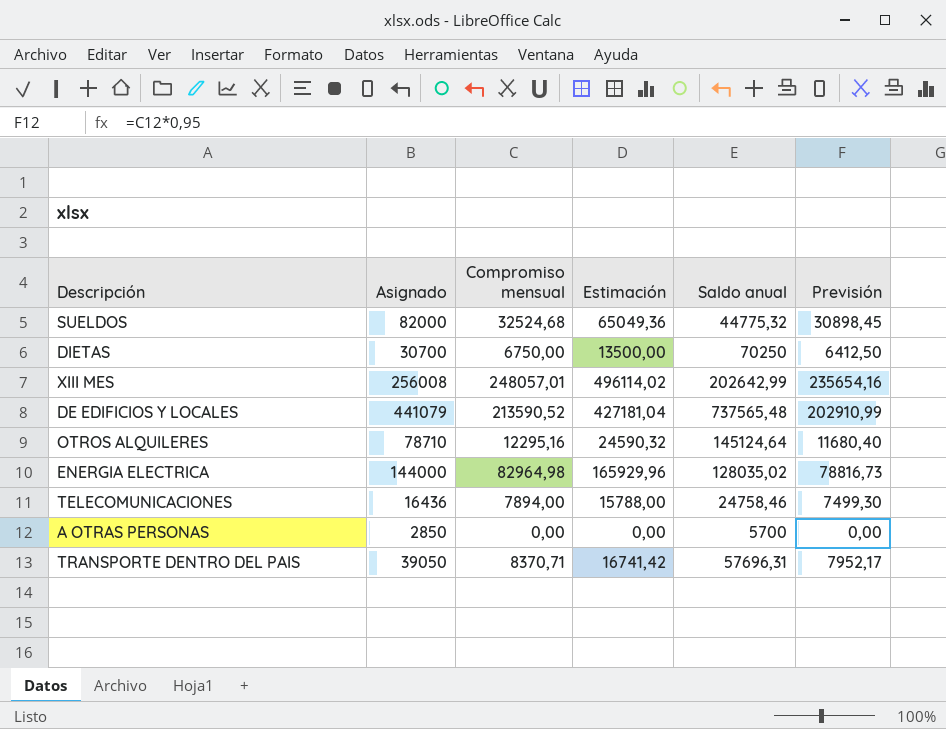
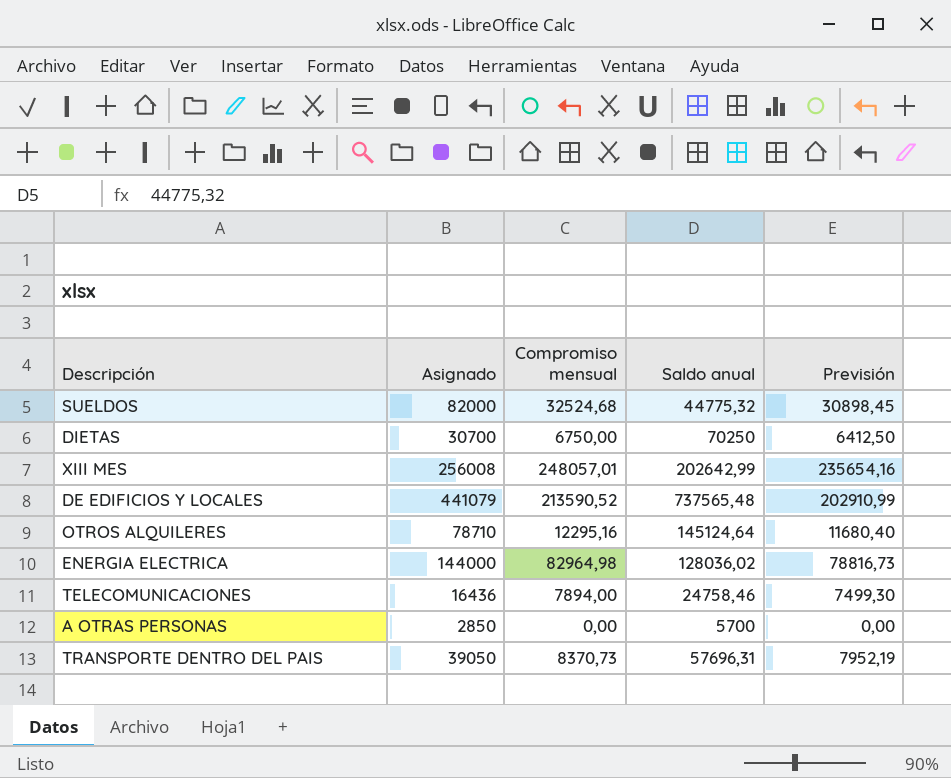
column Estimación | formula: [Compromiso mensual] * 2 -> none
ENERGIA ELECTRICA | Saldo anual: 128035,02 -> 128036,02
TRANSPORTE DENTRO DEL PAIS | Compromiso mensual: 8370,71 -> 8370,73
TRANSPORTE DENTRO DEL PAIS | Previsión: 7952,17 -> 7952,19

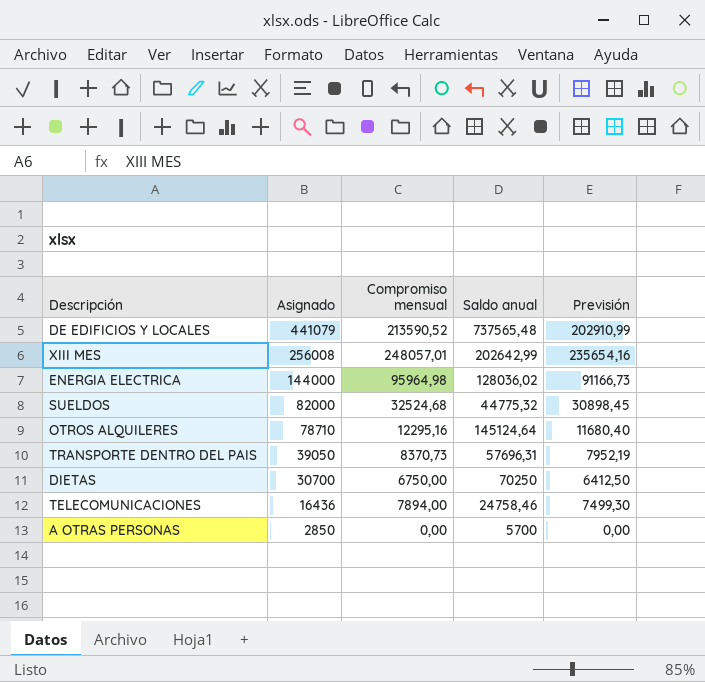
row order: none -> Asignado descending
ENERGIA ELECTRICA | Compromiso mensual: 82964,98 -> 95964,98
ENERGIA ELECTRICA | Previsión: 78816,73 -> 91166,73

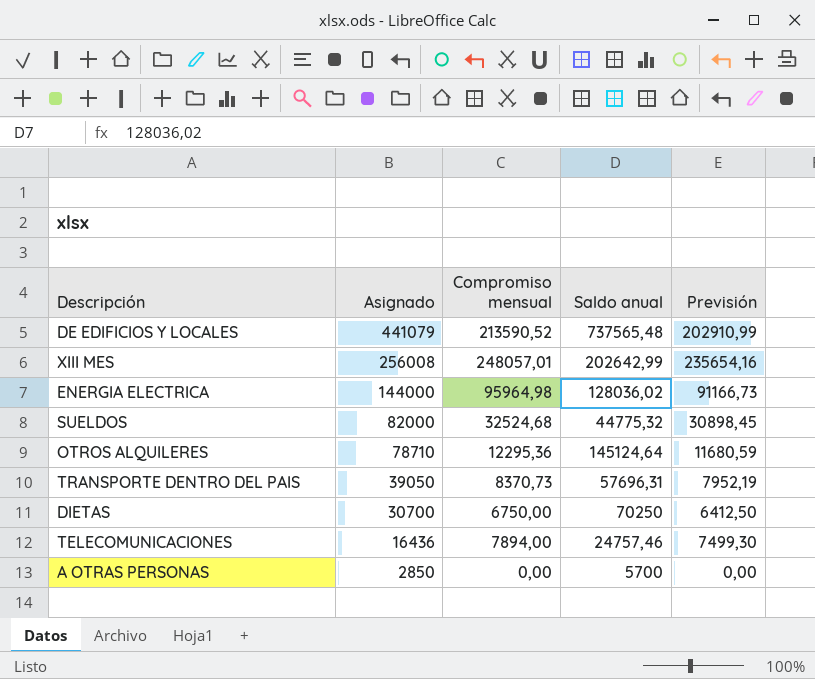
OTROS ALQUILERES | Compromiso mensual: 12295,16 -> 12295,36
OTROS ALQUILERES | Previsión: 11680,40 -> 11680,59
TELECOMUNICACIONES | Saldo anual: 24758,46 -> 24757,46

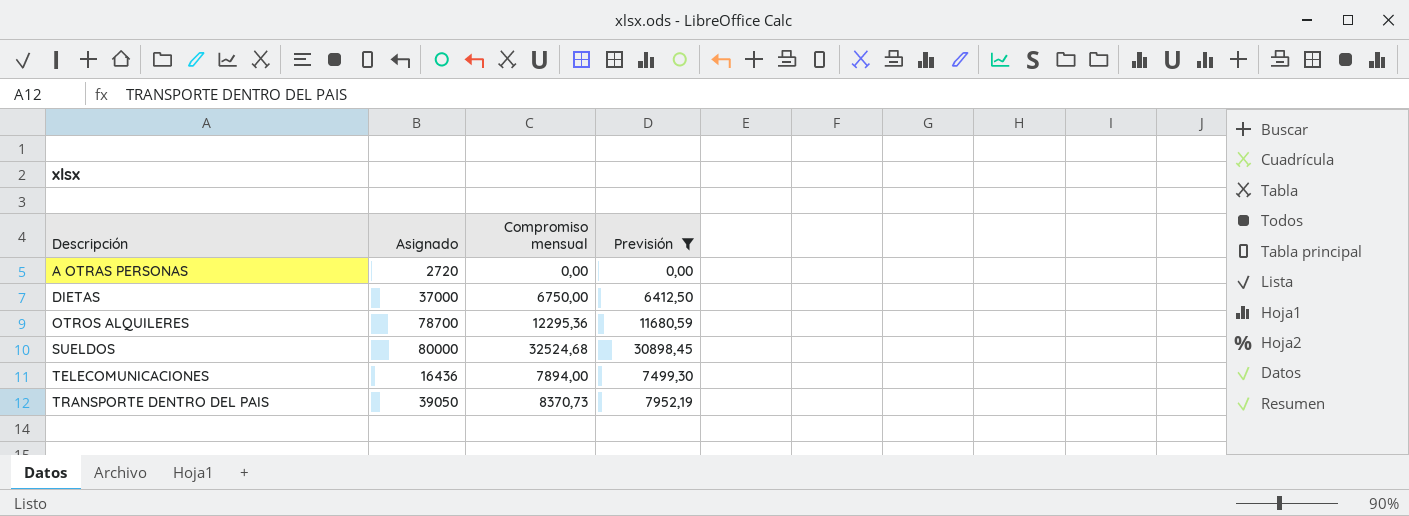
filter: none -> Previsión <= 30898,45
row order: Asignado descending -> Descripción ascending
column Saldo anual | position: 4 -> none
A OTRAS PERSONAS | Asignado: 2850 -> 2720
DIETAS | Asignado: 30700 -> 37000
OTROS ALQUILERES | Asignado: 78710 -> 78700
SUELDOS | Asignado: 82000 -> 80000

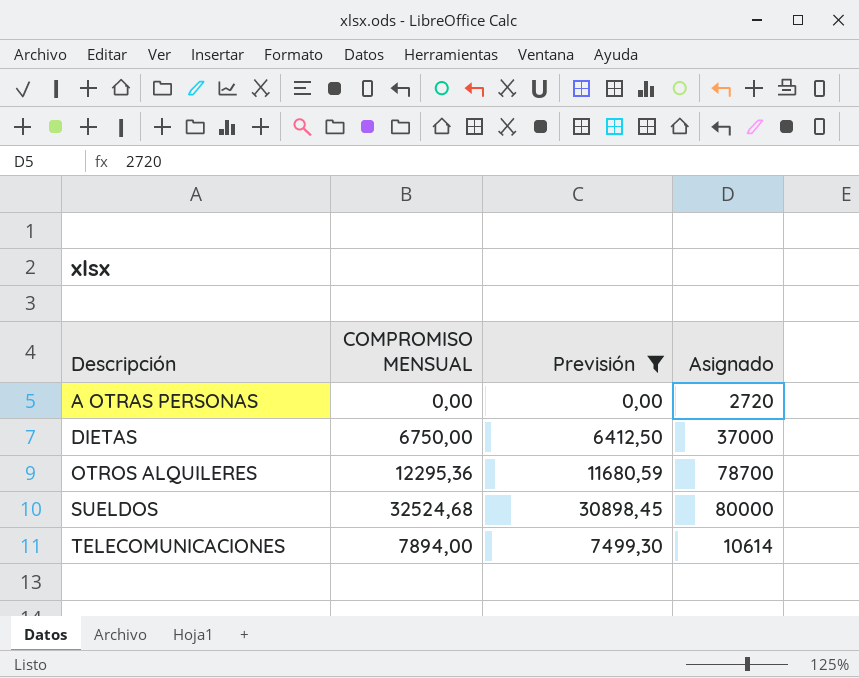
column name: Compromiso mensual -> COMPROMISO MENSUAL
column Asignado | position: 2 -> 4
row TRANSPORTE DENTRO DEL PAIS: 39050 | 8370,73 | 7952,19 -> none
TELECOMUNICACIONES | Asignado: 16436 -> 10614

